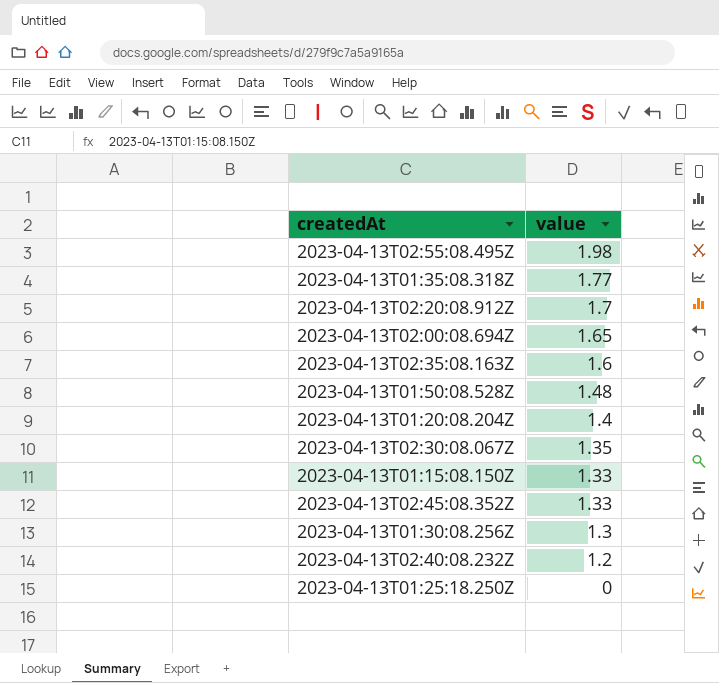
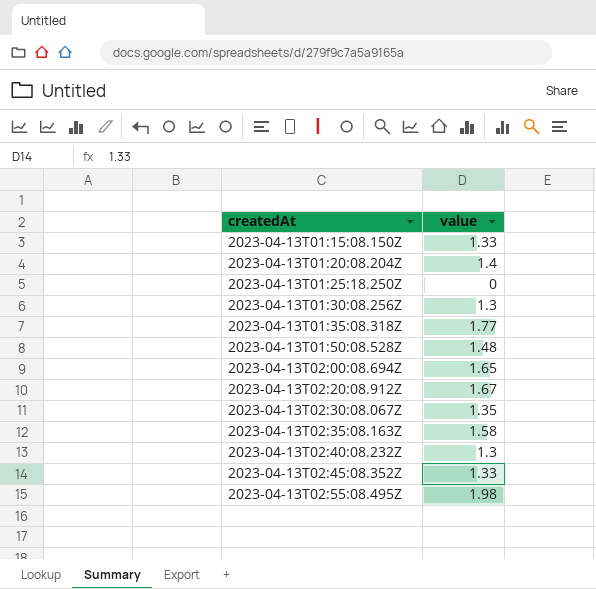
row order: value descending -> createdAt ascending
2023-04-13T02:20:08.912Z | value: 1.7 -> 1.67
2023-04-13T02:35:08.163Z | value: 1.6 -> 1.58
2023-04-13T02:40:08.232Z | value: 1.2 -> 1.3

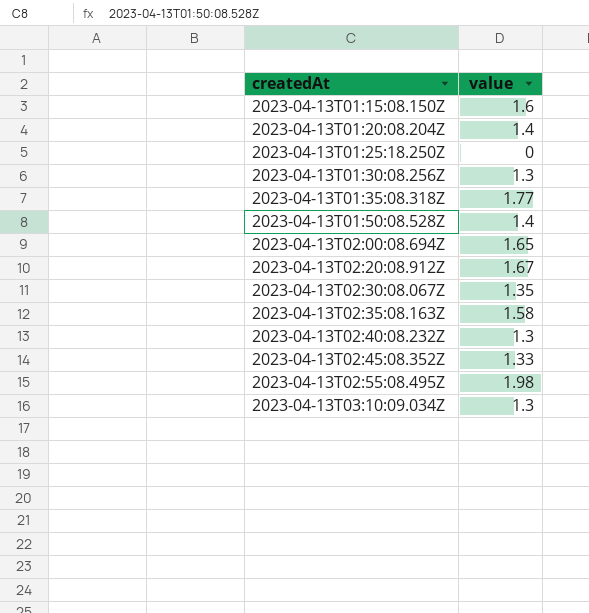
2023-04-13T01:15:08.150Z | value: 1.33 -> 1.6
2023-04-13T01:50:08.528Z | value: 1.48 -> 1.4
row 2023-04-13T03:10:09.034Z: none -> 1.3

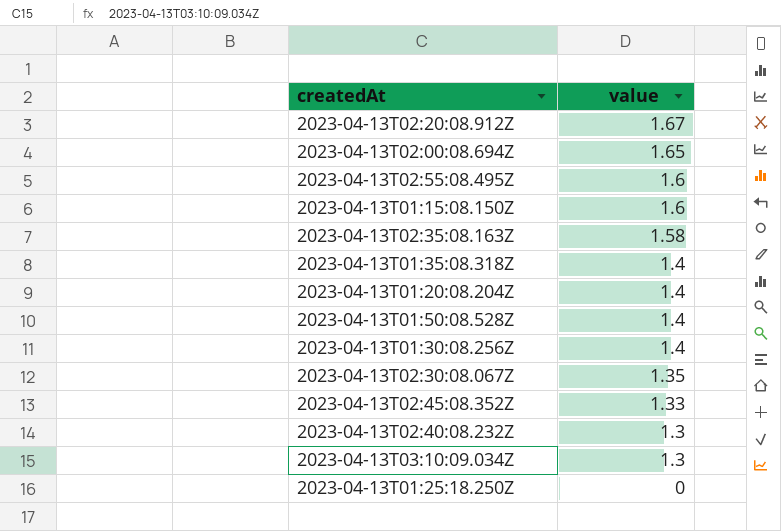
row order: createdAt ascending -> value descending
2023-04-13T02:55:08.495Z | value: 1.98 -> 1.6
2023-04-13T01:35:08.318Z | value: 1.77 -> 1.4
2023-04-13T01:30:08.256Z | value: 1.3 -> 1.4

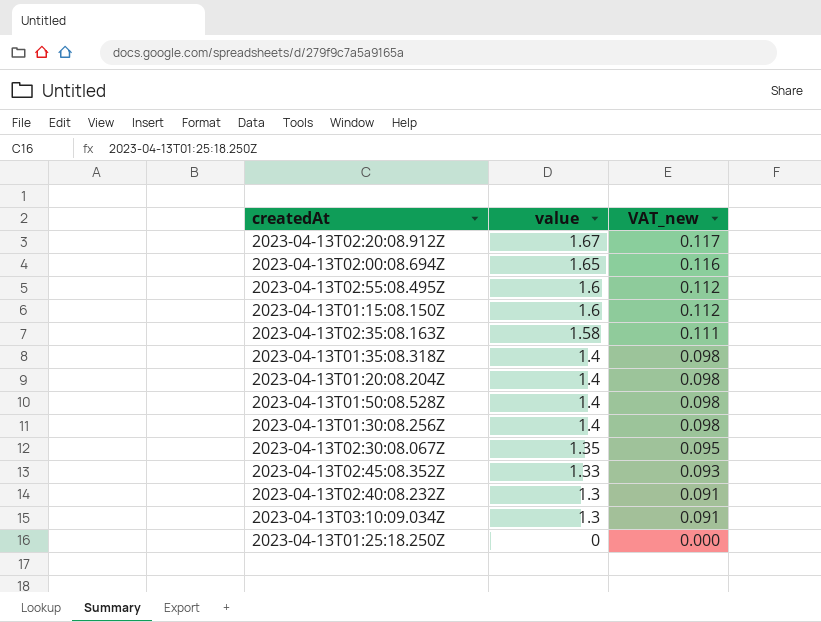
column VAT_new | formula: none -> [value] * 0.07

